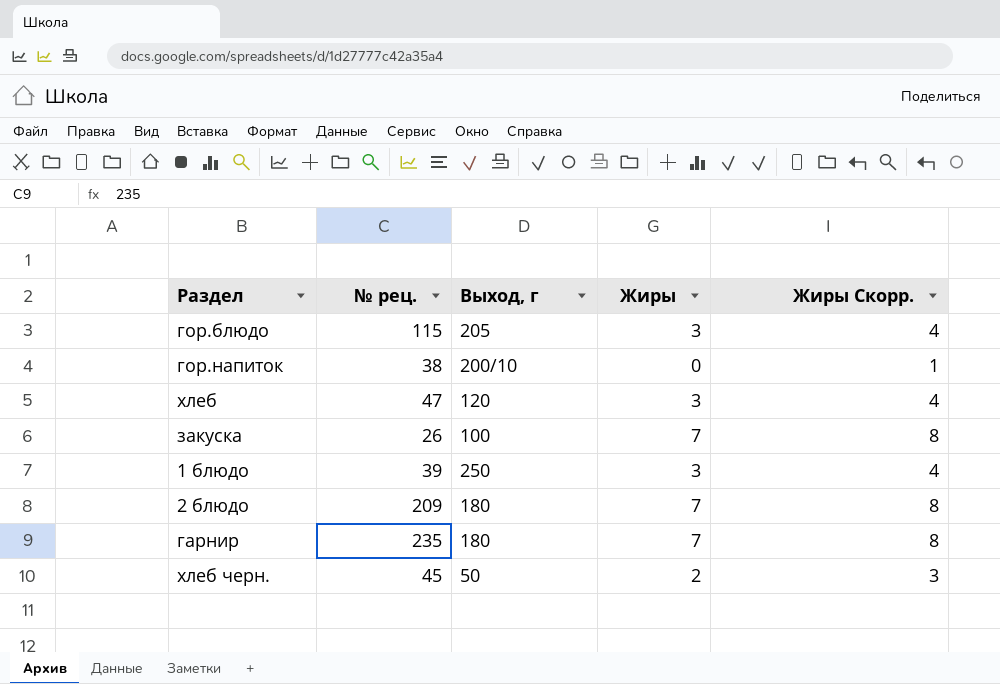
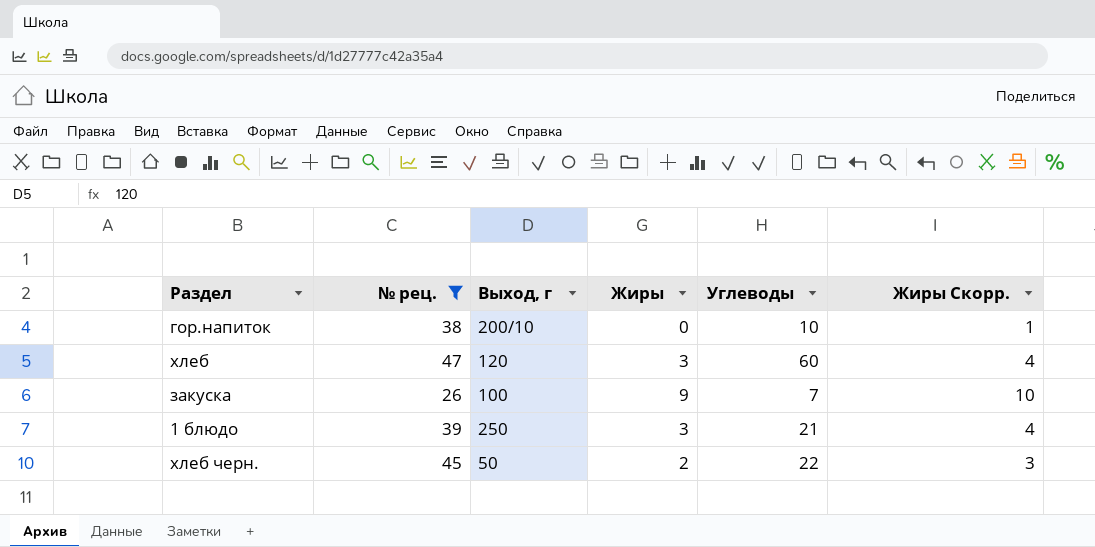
filter: none -> № рец. <= 47
column Углеводы | position: none -> 5
закуска | Жиры: 7 -> 9
закуска | Жиры Скорр.: 8 -> 10

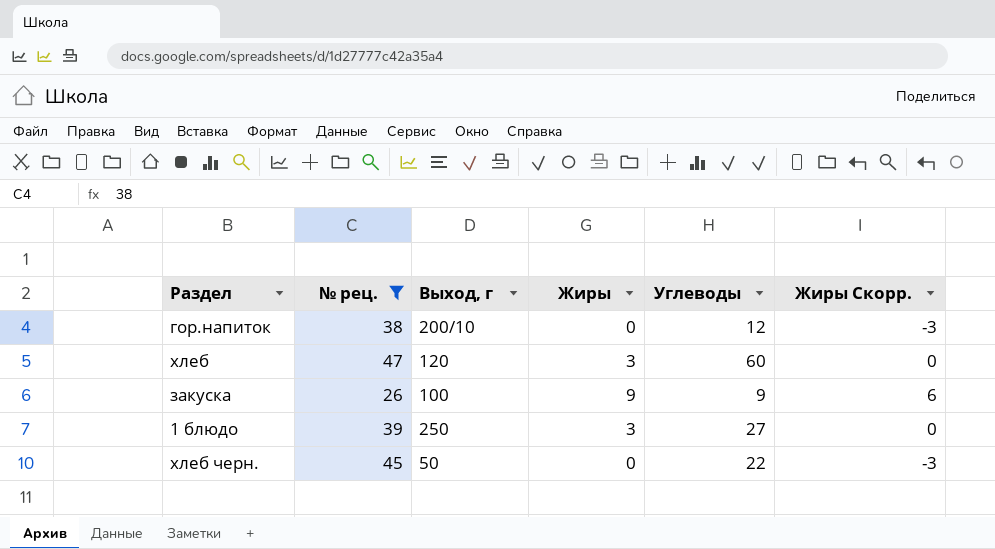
column Жиры Скорр. | formula: [Жиры] + 1 -> [Жиры] - 3
гор.напиток | Углеводы: 10 -> 12
закуска | Углеводы: 7 -> 9
1 блюдо | Углеводы: 21 -> 27
хлеб черн. | Жиры: 2 -> 0

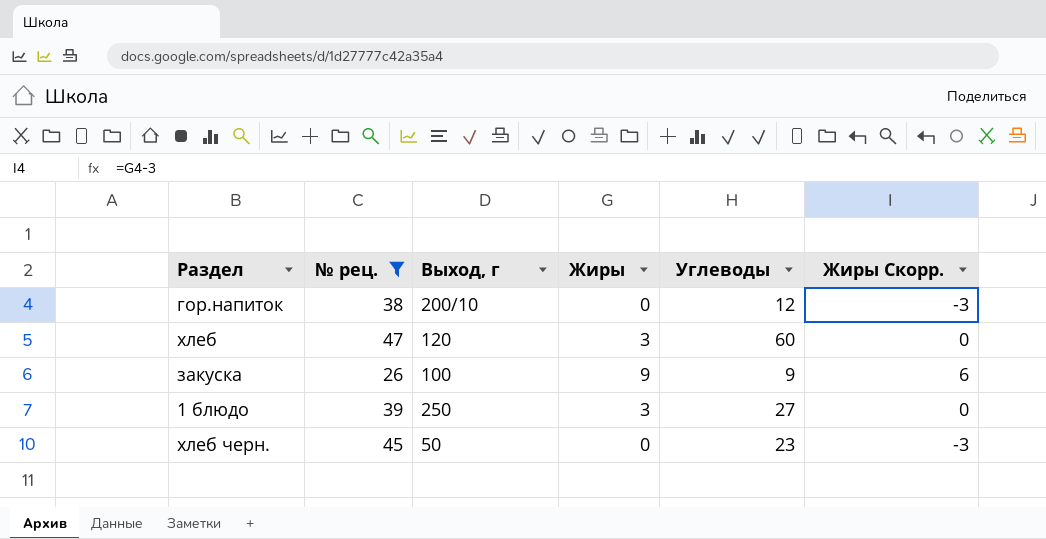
хлеб черн. | Углеводы: 22 -> 23

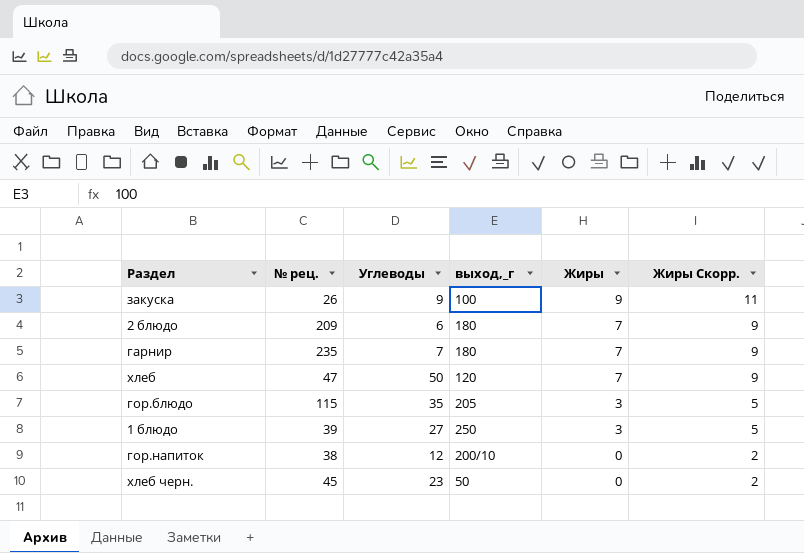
filter: № рец. <= 47 -> none
row order: none -> Жиры descending
column Углеводы | position: 5 -> 3
column name: Выход, г -> выход,_г
column Жиры Скорр. | formula: [Жиры] - 3 -> [Жиры] + 2
хлеб | Углеводы: 60 -> 50
хлеб | Жиры: 3 -> 7

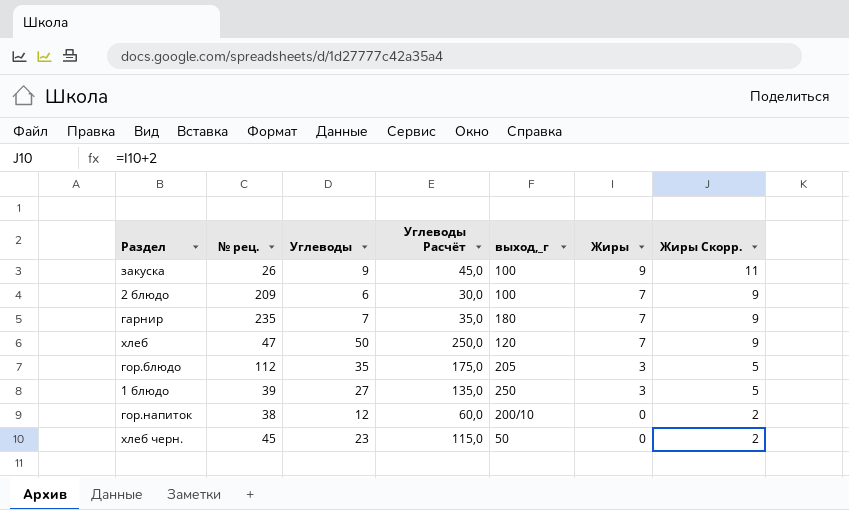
column Углеводы Расчёт | formula: none -> [Углеводы] * 5
2 блюдо | выход,_г: 180 -> 100
гор.блюдо | № рец.: 115 -> 112

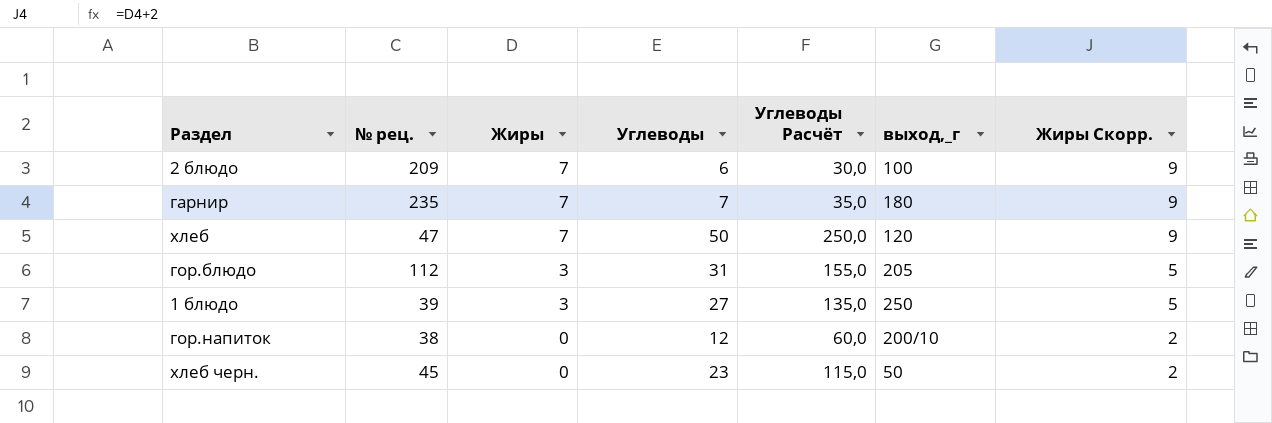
column Жиры | position: 6 -> 3
row закуска: 26 | 9 | 45,0 | 100 | 9 | 11 -> none
гор.блюдо | Углеводы: 35 -> 31
гор.блюдо | Углеводы Расчёт: 175,0 -> 155,0

